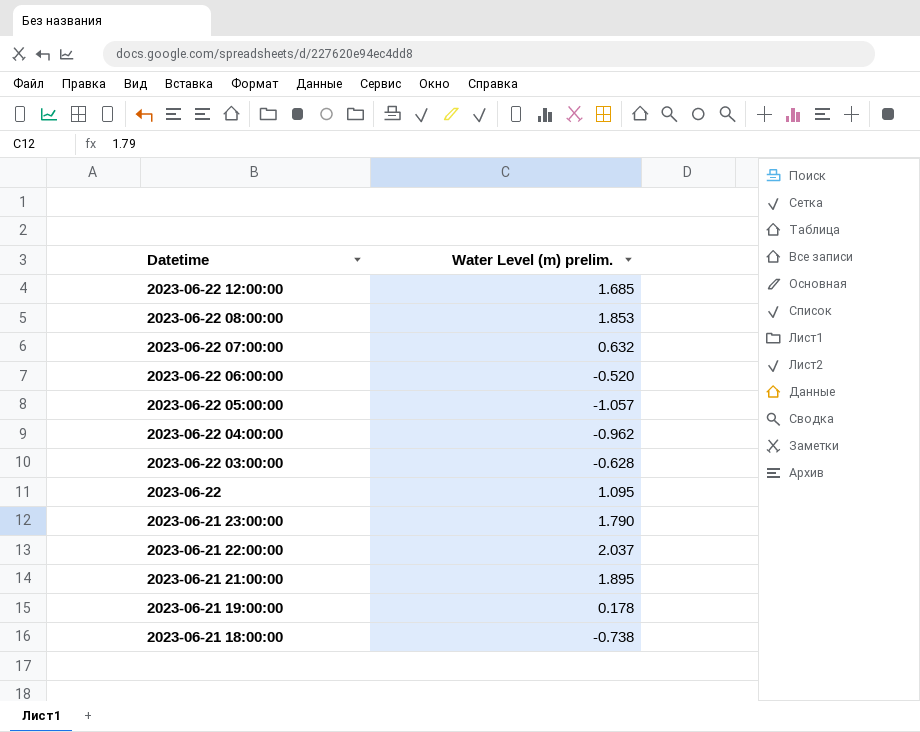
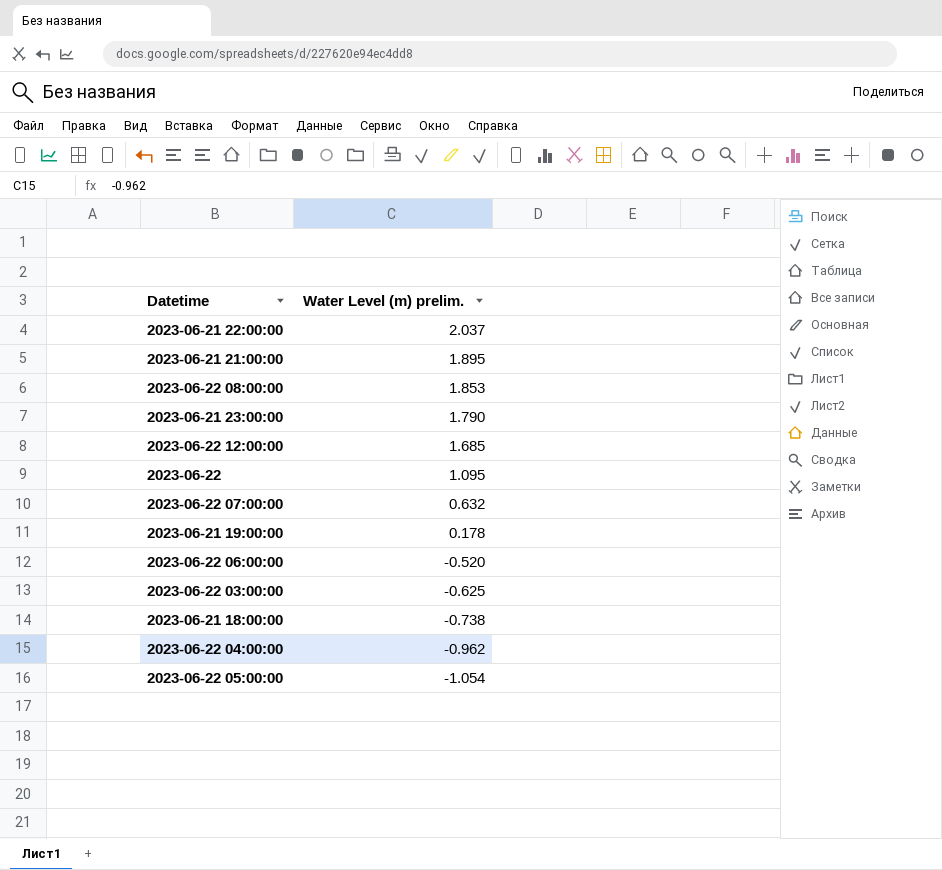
row order: Datetime descending -> Water Level (m) prelim. descending
2023-06-22 03:00:00 | Water Level (m) prelim.: -0.628 -> -0.625
2023-06-22 05:00:00 | Water Level (m) prelim.: -1.057 -> -1.054

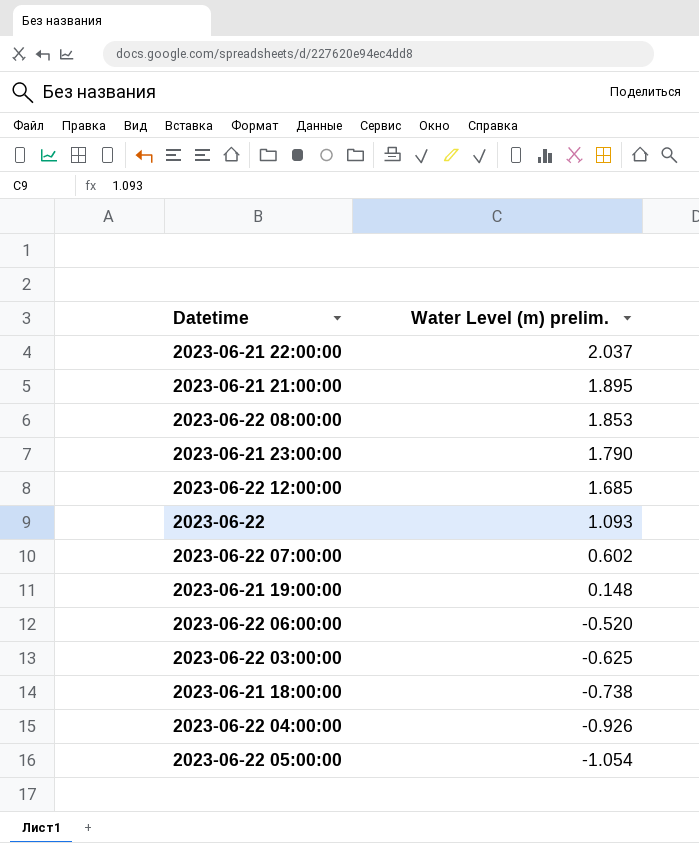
2023-06-22 | Water Level (m) prelim.: 1.095 -> 1.093
2023-06-22 07:00:00 | Water Level (m) prelim.: 0.632 -> 0.602
2023-06-21 19:00:00 | Water Level (m) prelim.: 0.178 -> 0.148
2023-06-22 04:00:00 | Water Level (m) prelim.: -0.962 -> -0.926

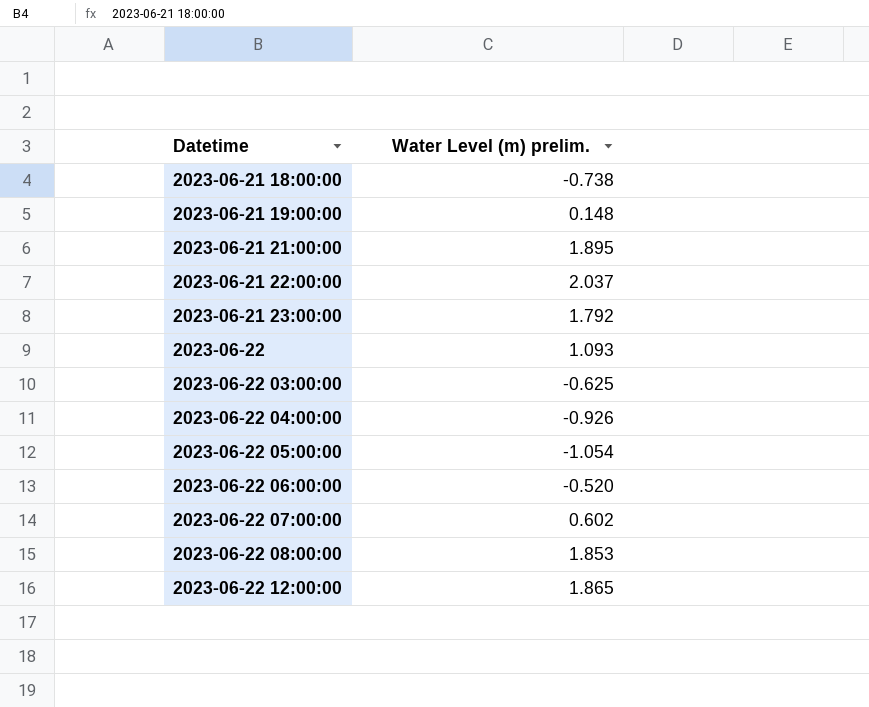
row order: Water Level (m) prelim. descending -> Datetime ascending
2023-06-21 23:00:00 | Water Level (m) prelim.: 1.790 -> 1.792
2023-06-22 12:00:00 | Water Level (m) prelim.: 1.685 -> 1.865

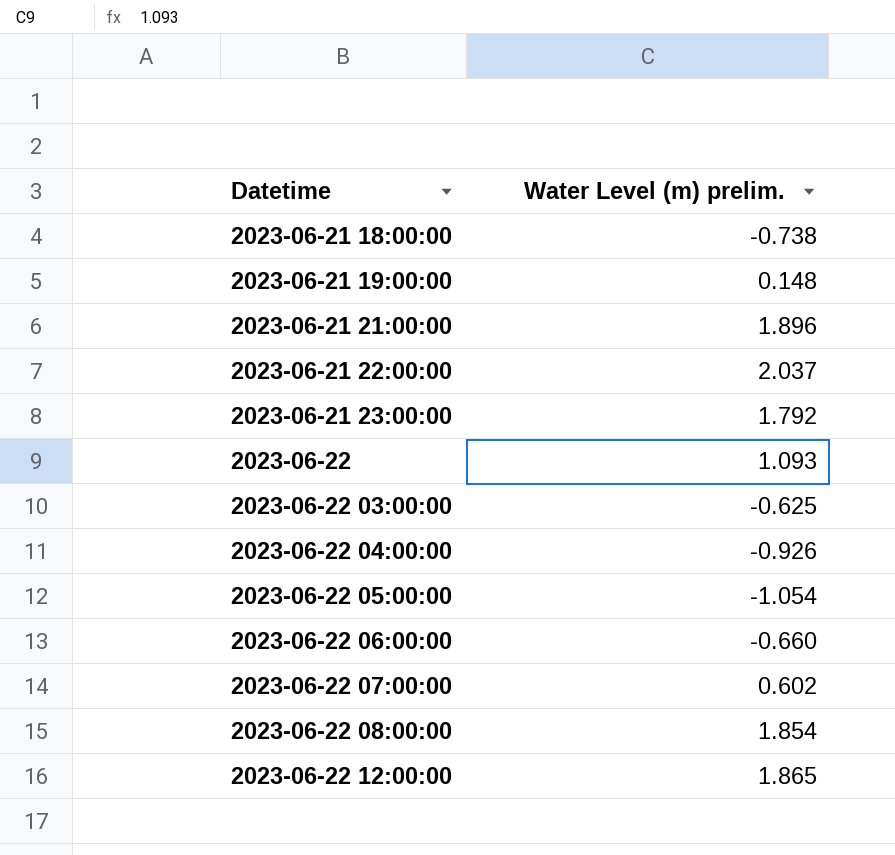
2023-06-21 21:00:00 | Water Level (m) prelim.: 1.895 -> 1.896
2023-06-22 06:00:00 | Water Level (m) prelim.: -0.520 -> -0.660
2023-06-22 08:00:00 | Water Level (m) prelim.: 1.853 -> 1.854

